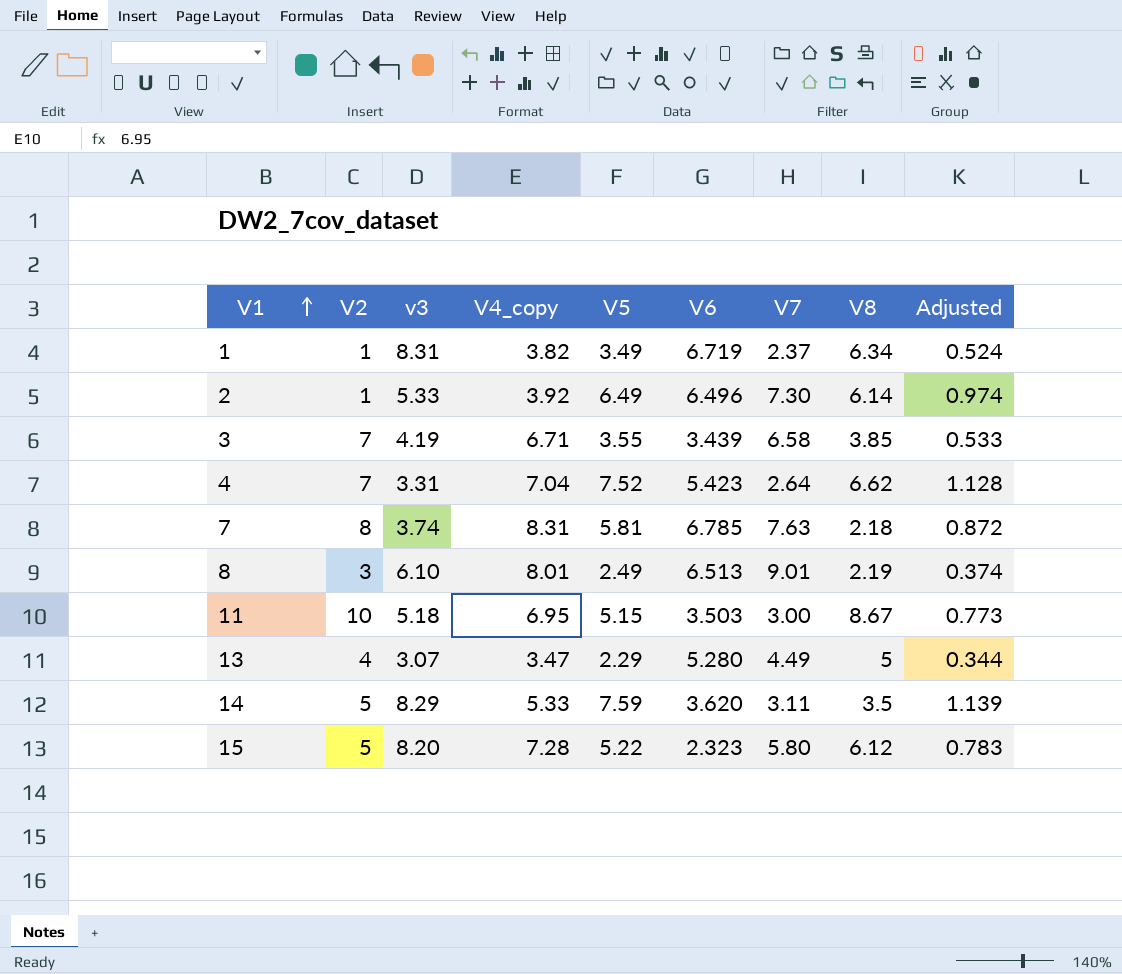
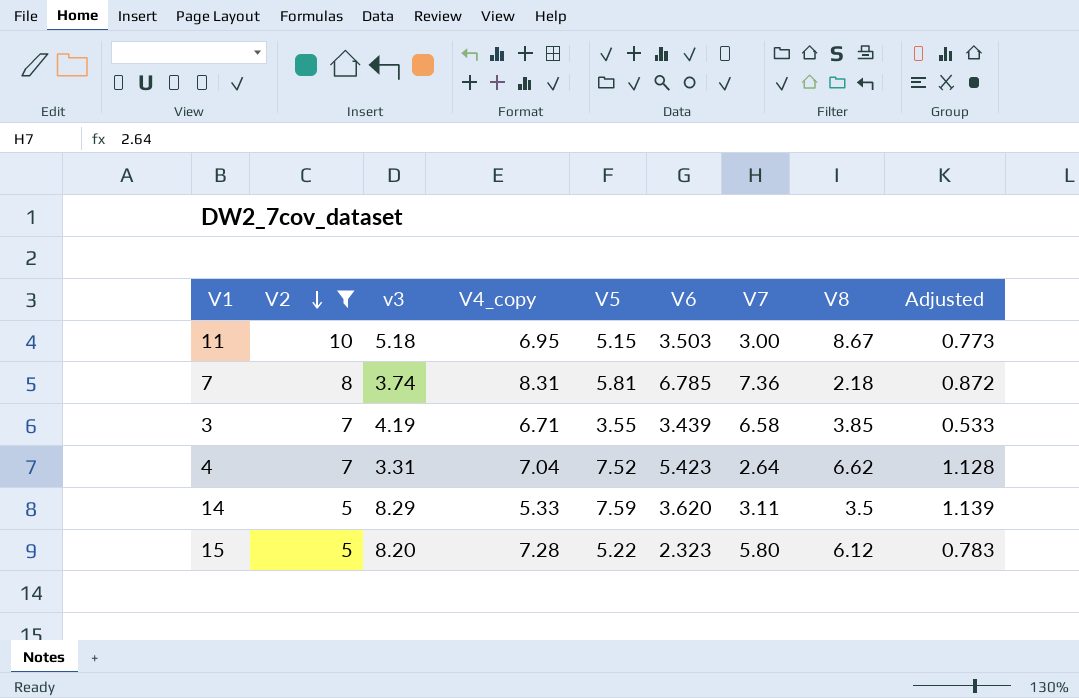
filter: none -> V2 >= 5
row order: V1 ascending -> V2 descending
7 | V7: 7.63 -> 7.36

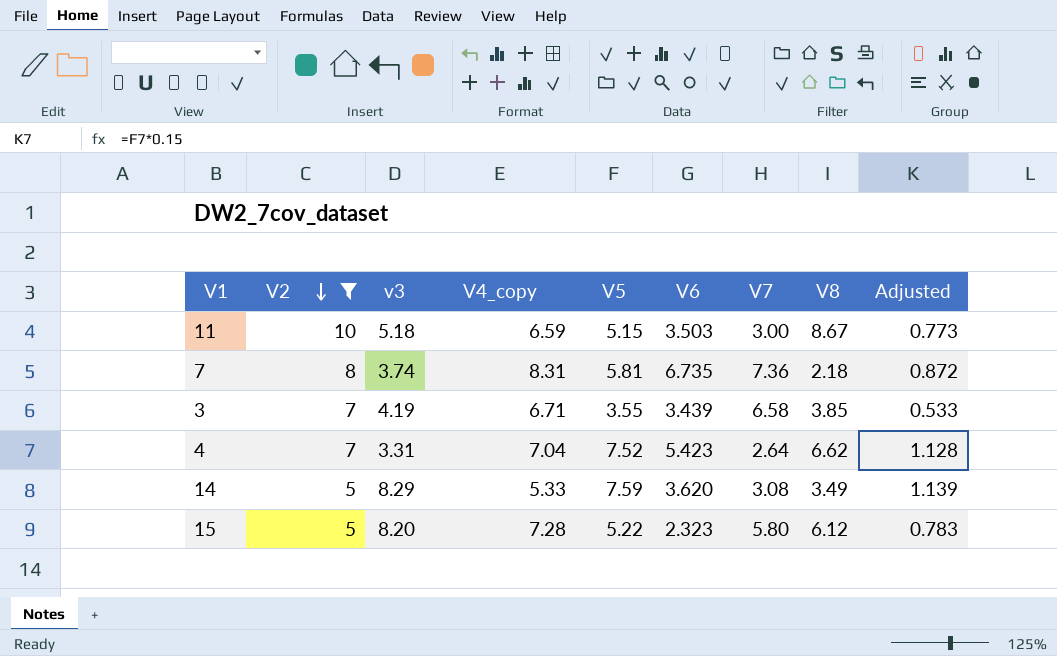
11 | V4_copy: 6.95 -> 6.59
7 | V6: 6.785 -> 6.735
14 | V7: 3.11 -> 3.08
14 | V8: 3.5 -> 3.49

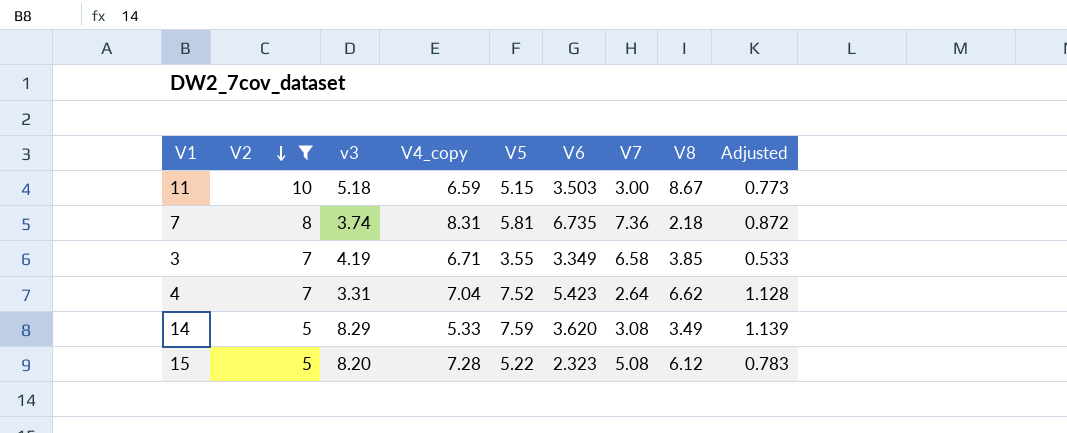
3 | V6: 3.439 -> 3.349
15 | V7: 5.80 -> 5.08

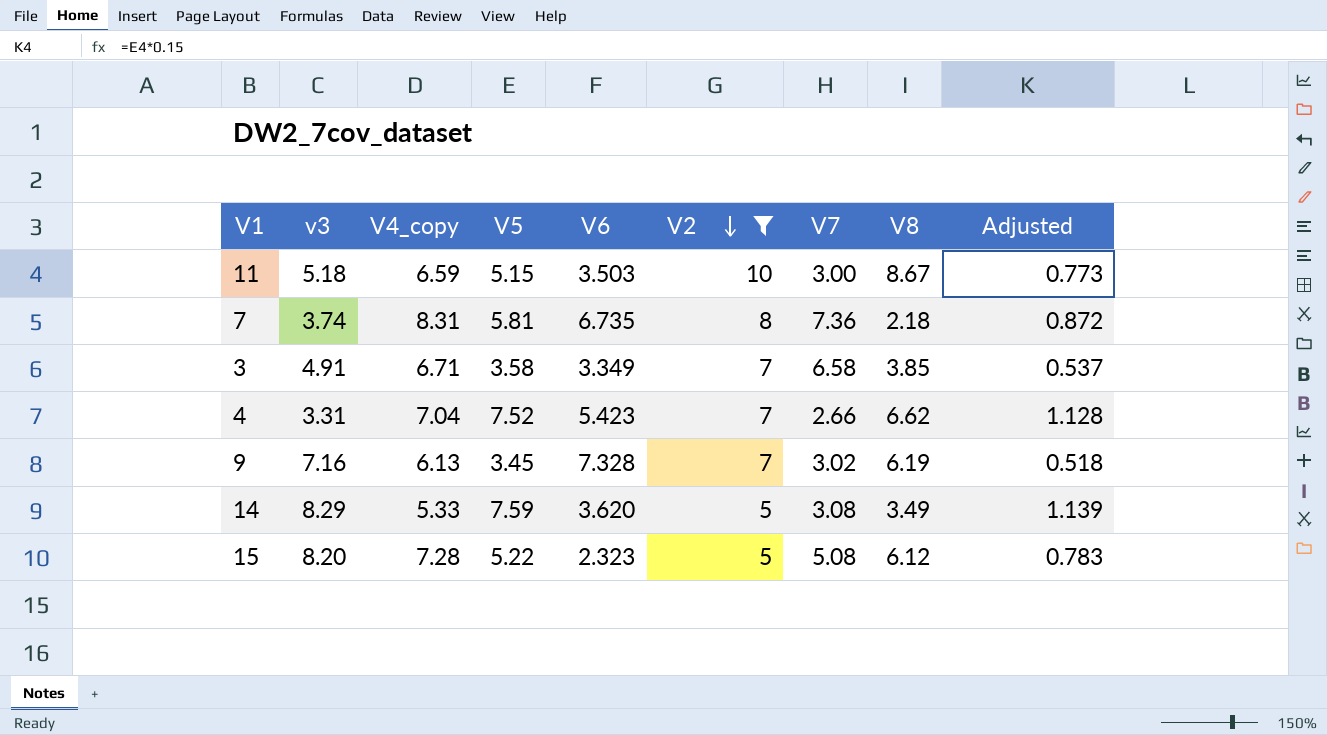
column V2 | position: 2 -> 6
3 | v3: 4.19 -> 4.91
3 | V5: 3.55 -> 3.58
3 | Adjusted: 0.533 -> 0.537
4 | V7: 2.64 -> 2.66
row 9: none -> 7.16 | 6.13 | 3.45 | 7.328 | 7 | 3.02 | 6.19 | 0.518

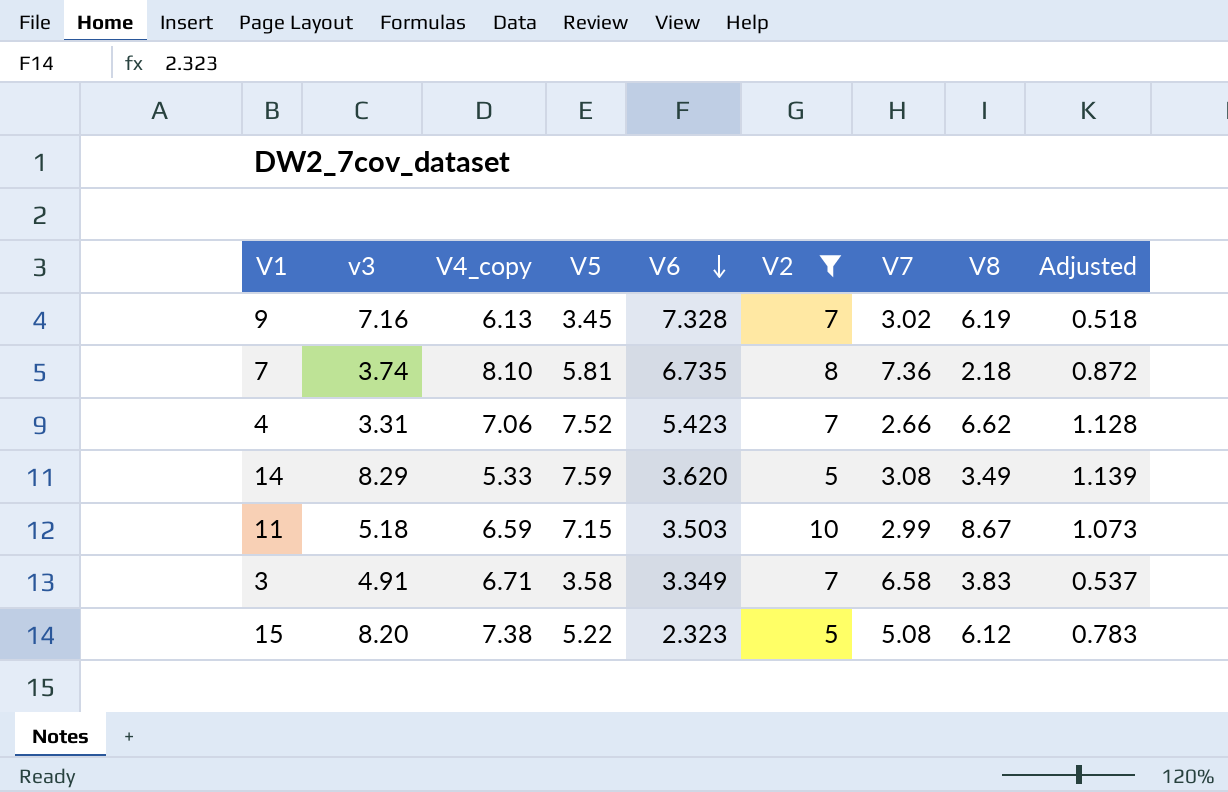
row order: V2 descending -> V6 descending
7 | V4_copy: 8.31 -> 8.10
4 | V4_copy: 7.04 -> 7.06
11 | V5: 5.15 -> 7.15
11 | V7: 3.00 -> 2.99
11 | Adjusted: 0.773 -> 1.073
3 | V8: 3.85 -> 3.83
15 | V4_copy: 7.28 -> 7.38

